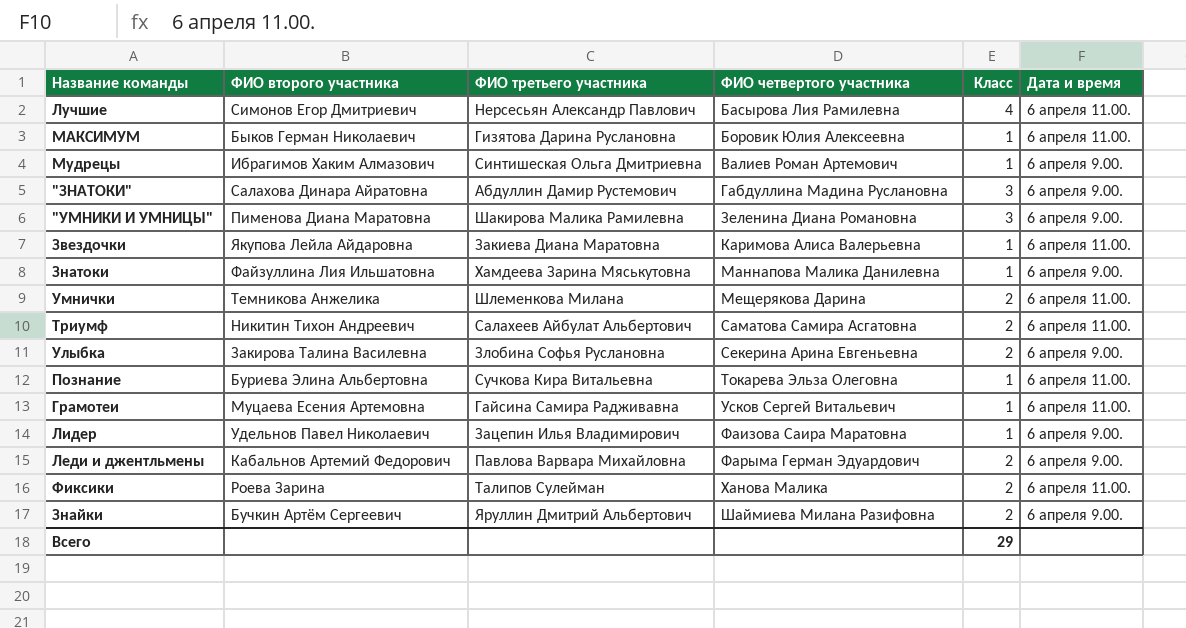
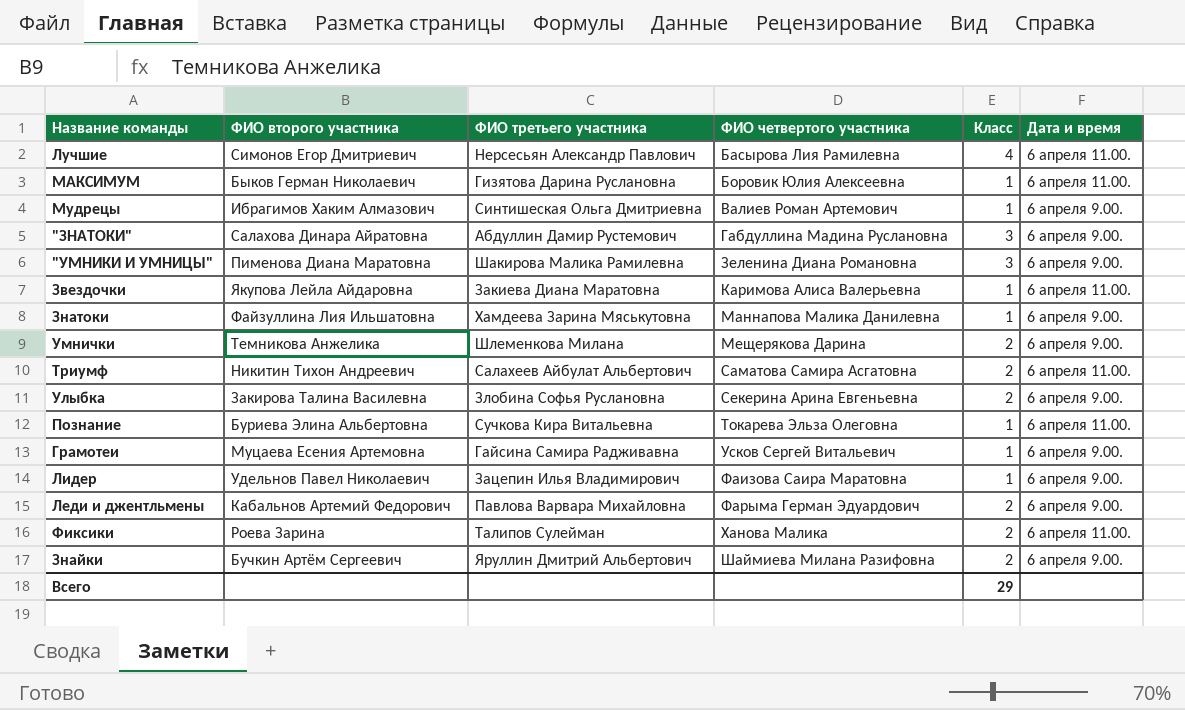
Умнички | Дата и время: 6 апреля 11.00. -> 6 апреля 9.00.
Грамотеи | Дата и время: 6 апреля 11.00. -> 6 апреля 9.00.

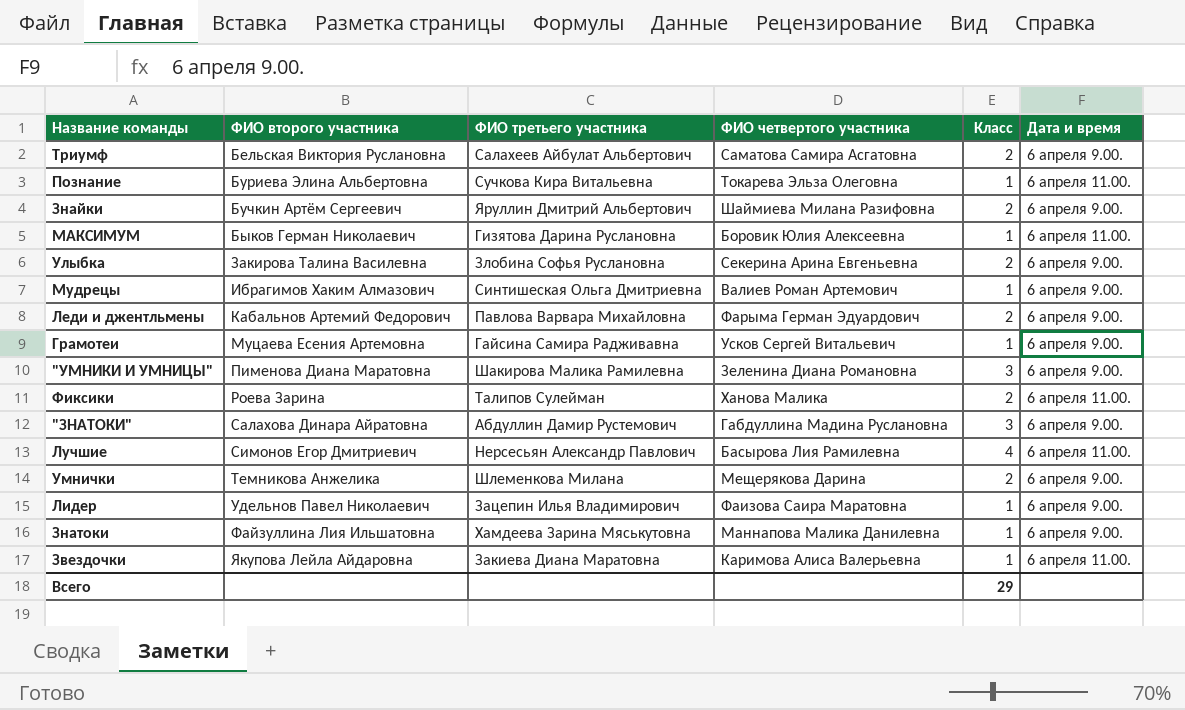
row order: ФИО четвертого участника ascending -> ФИО второго участника ascending
Триумф | ФИО второго участника: Никитин Тихон Андреевич -> Бельская Виктория Руслановна
Триумф | Дата и время: 6 апреля 11.00. -> 6 апреля 9.00.

